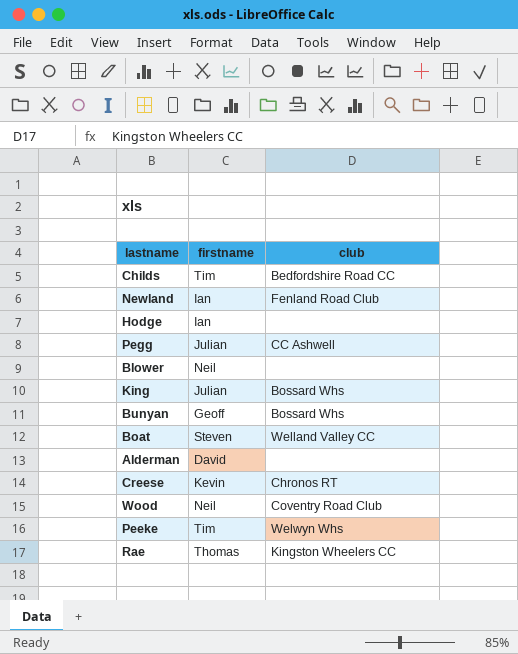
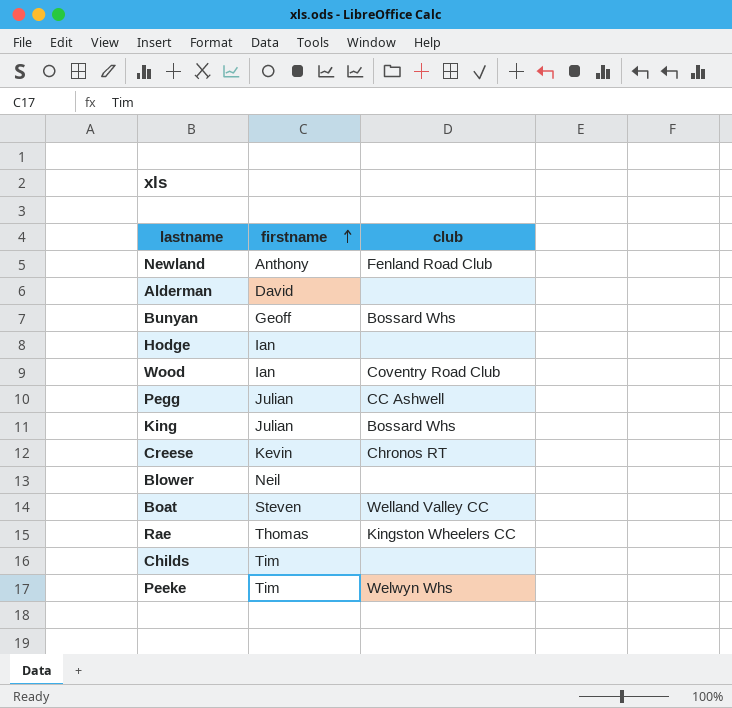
row order: none -> firstname ascending
Newland | firstname: Ian -> Anthony
Wood | firstname: Neil -> Ian
Childs | club: Bedfordshire Road CC -> none

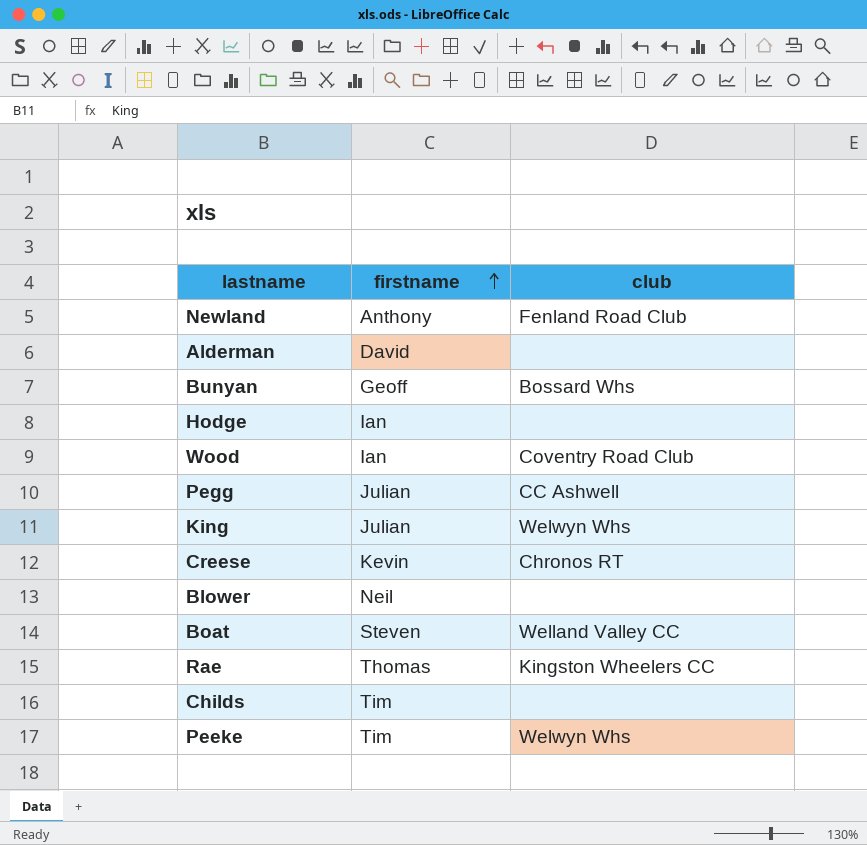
King | club: Bossard Whs -> Welwyn Whs

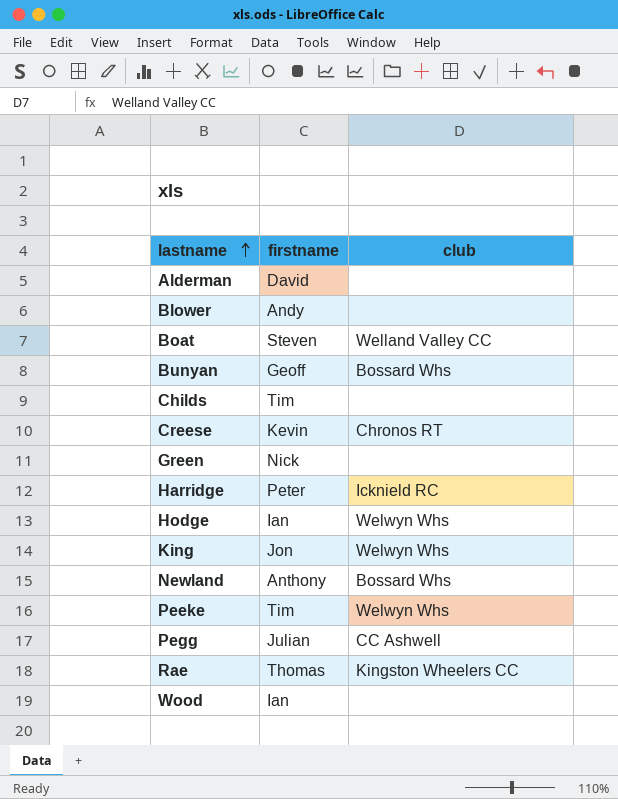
row order: firstname ascending -> lastname ascending
Blower | firstname: Neil -> Andy
row Green: none -> Nick | none
row Harridge: none -> Peter | Icknield RC
Hodge | club: none -> Welwyn Whs
King | firstname: Julian -> Jon
Newland | club: Fenland Road Club -> Bossard Whs
Wood | club: Coventry Road Club -> none

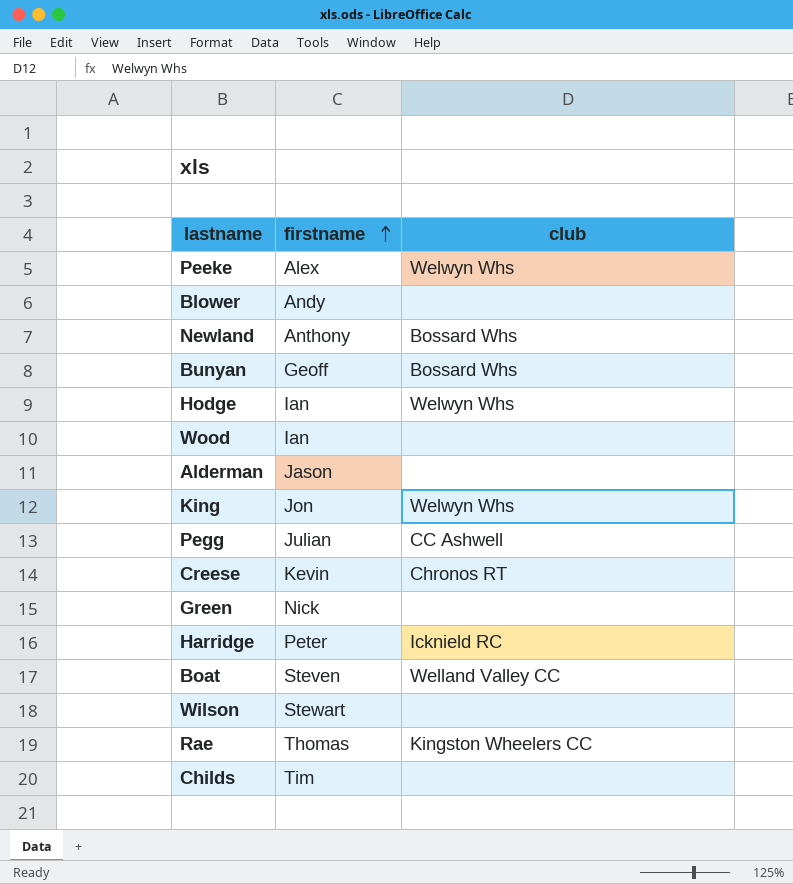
row order: lastname ascending -> firstname ascending
Peeke | firstname: Tim -> Alex
Alderman | firstname: David -> Jason
row Wilson: none -> Stewart | none

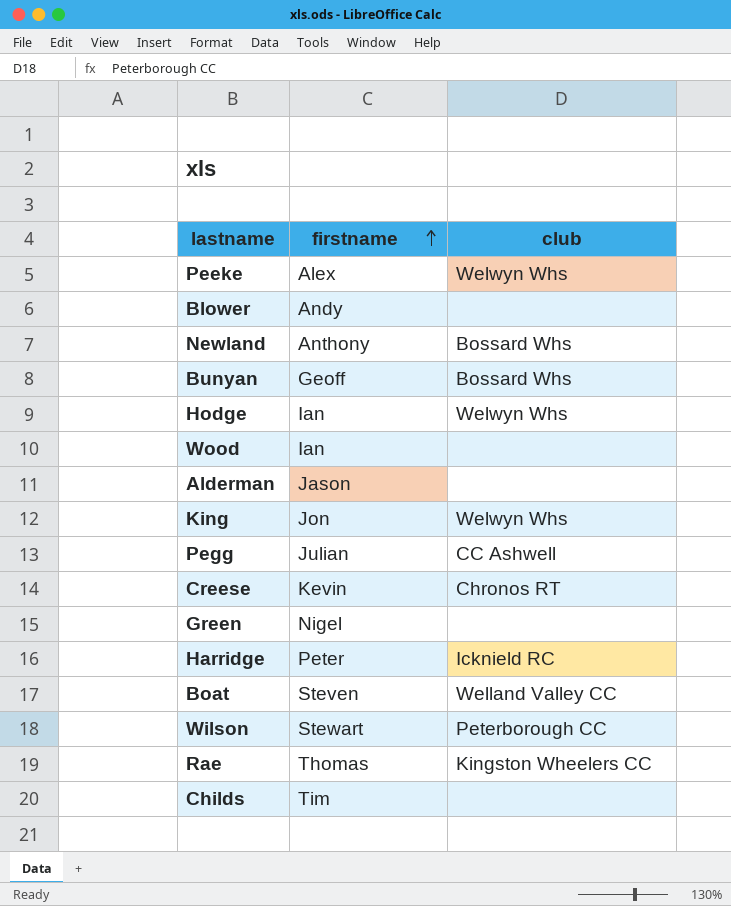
Green | firstname: Nick -> Nigel
Wilson | club: none -> Peterborough CC

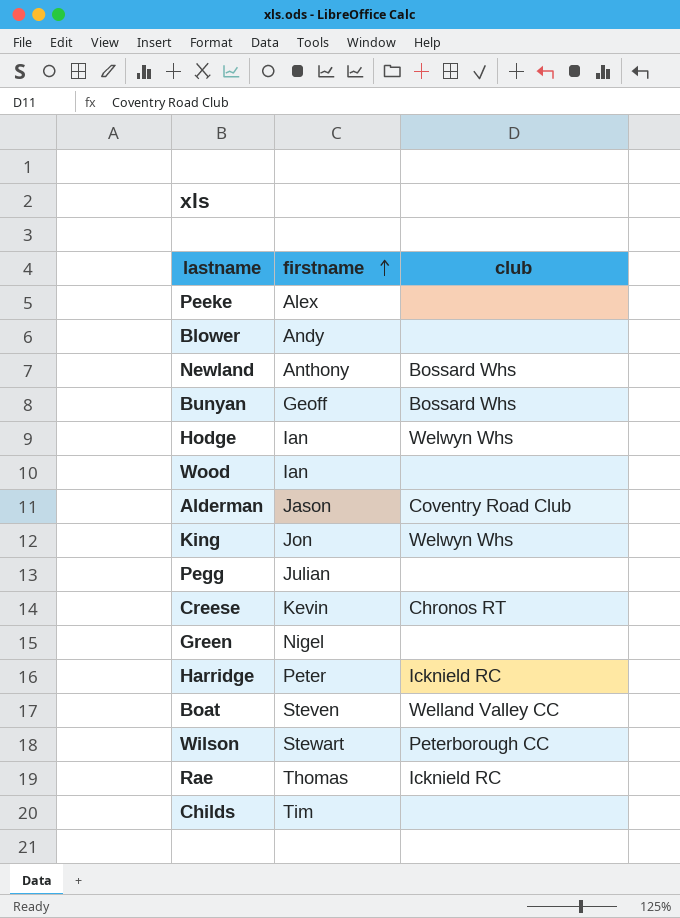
Peeke | club: Welwyn Whs -> none
Alderman | club: none -> Coventry Road Club
Pegg | club: CC Ashwell -> none
Rae | club: Kingston Wheelers CC -> Icknield RC

